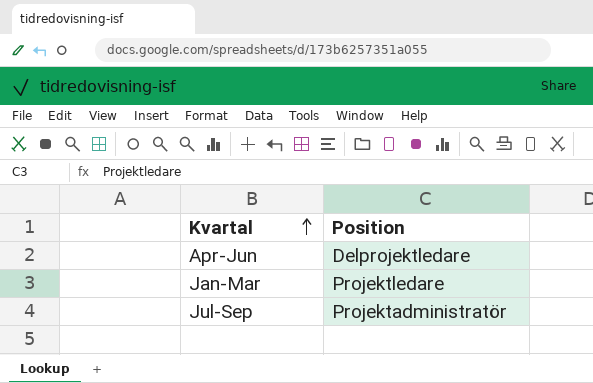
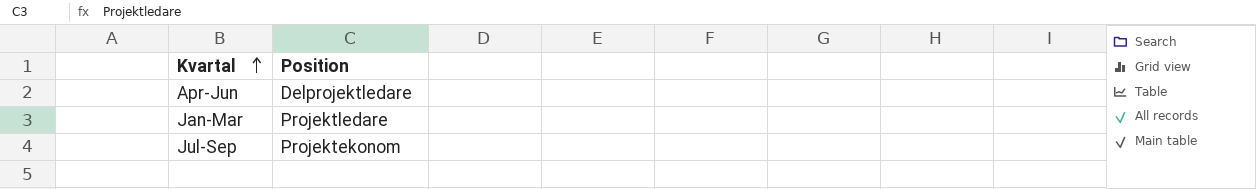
Jul-Sep | Position: Projektadministratör -> Projektekonom

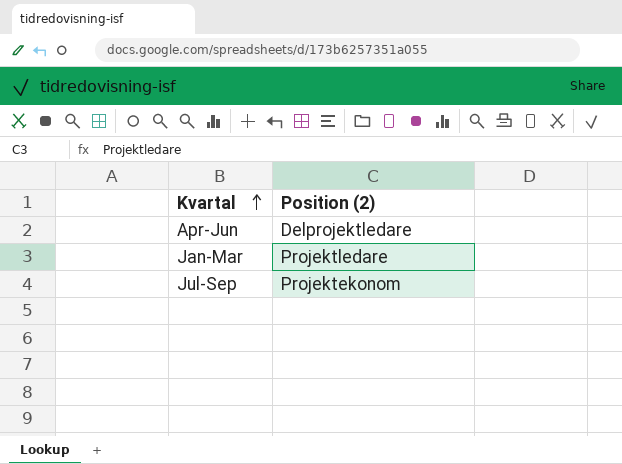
column name: Position -> Position (2)

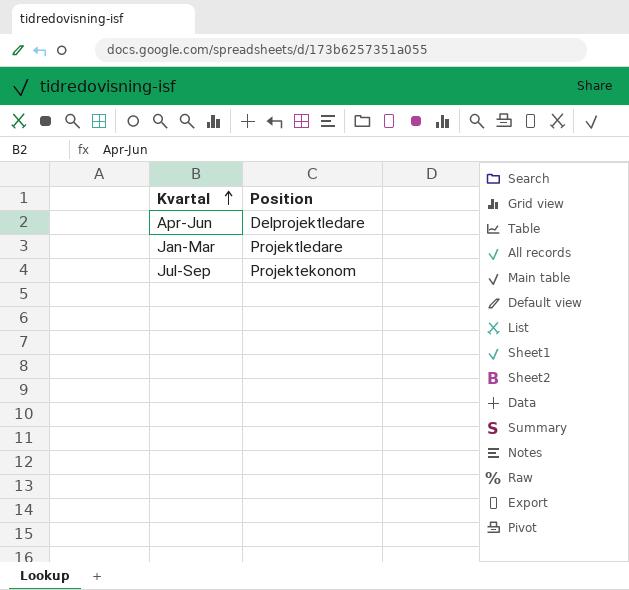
column name: Position (2) -> Position

